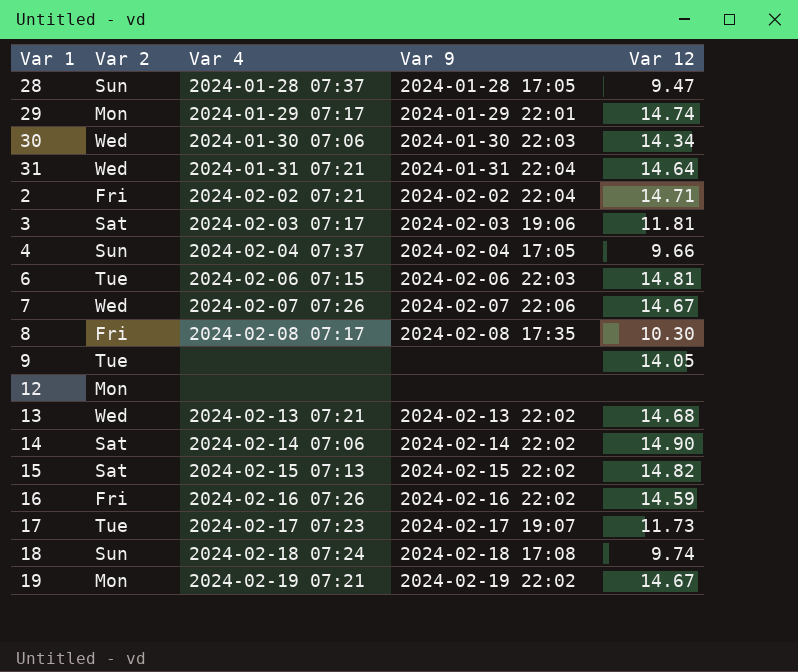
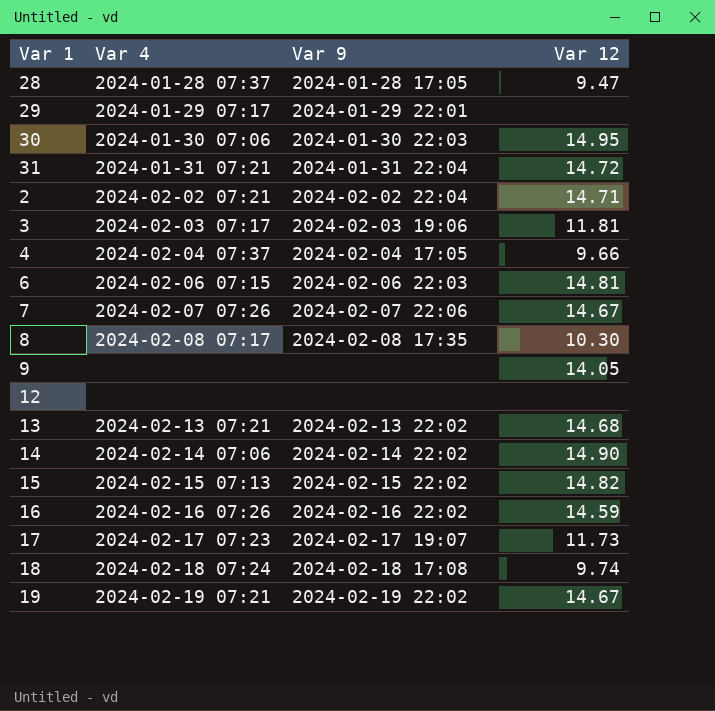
column Var 2 | position: 2 -> none
29 | Var 12: 14.74 -> none
30 | Var 12: 14.34 -> 14.95
31 | Var 12: 14.64 -> 14.72

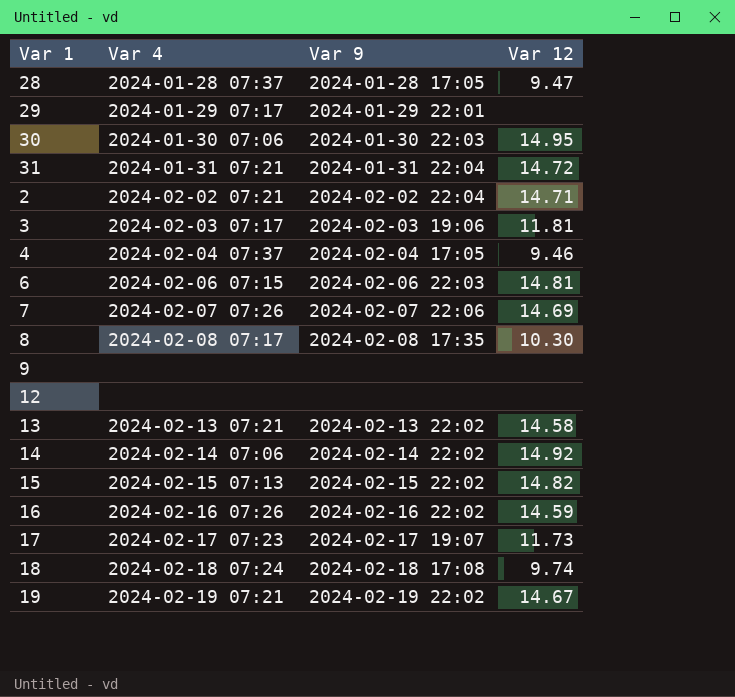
4 | Var 12: 9.66 -> 9.46
7 | Var 12: 14.67 -> 14.69
9 | Var 12: 14.05 -> none
13 | Var 12: 14.68 -> 14.58
14 | Var 12: 14.90 -> 14.92

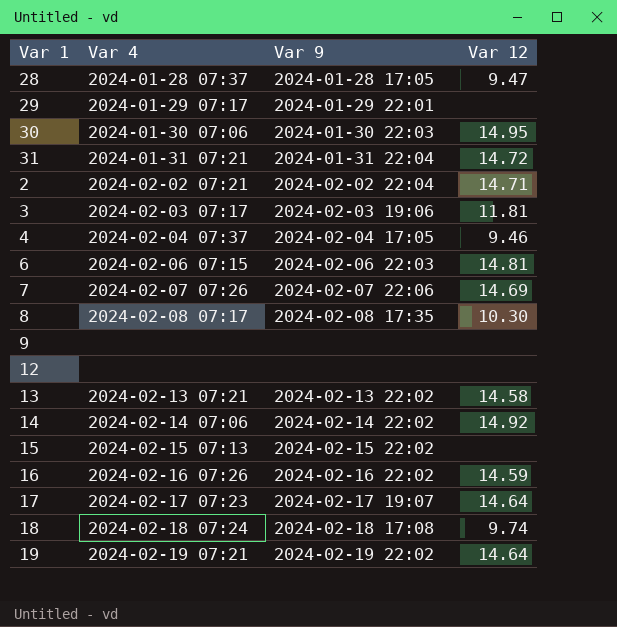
15 | Var 12: 14.82 -> none
17 | Var 12: 11.73 -> 14.64
19 | Var 12: 14.67 -> 14.64

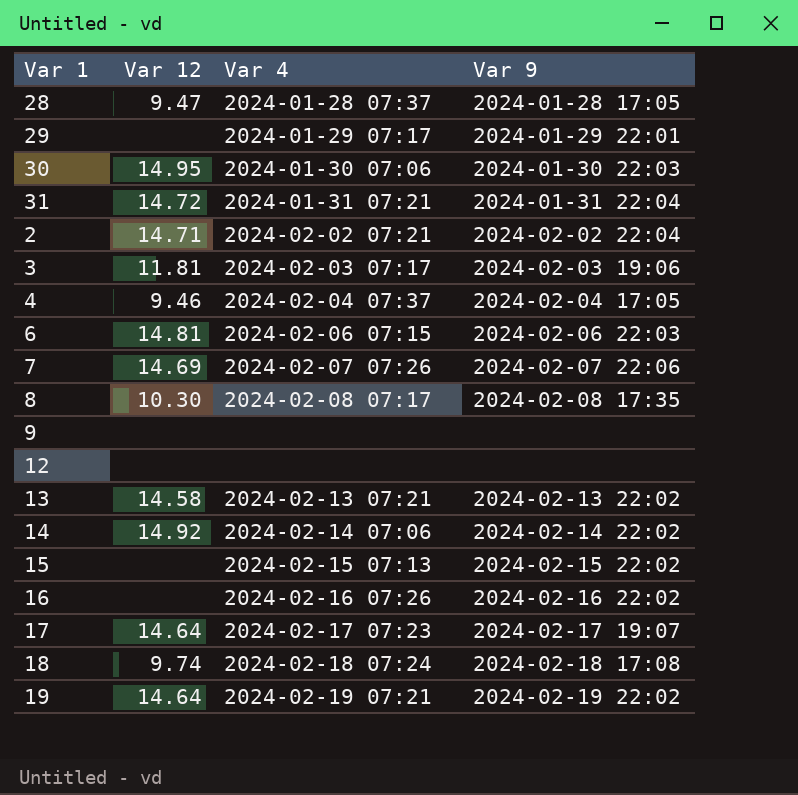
column Var 12 | position: 4 -> 2
16 | Var 12: 14.59 -> none

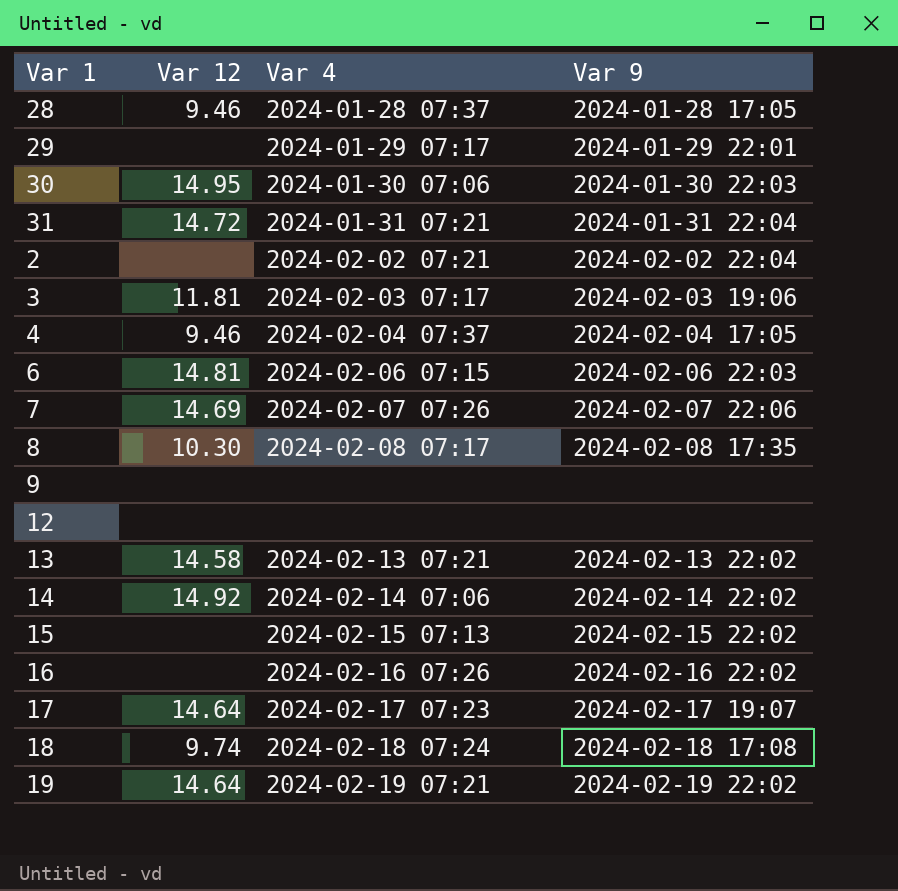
28 | Var 12: 9.47 -> 9.46
2 | Var 12: 14.71 -> none

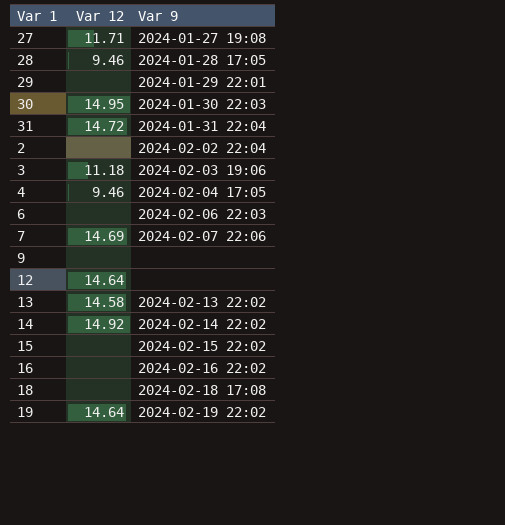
column Var 4 | position: 3 -> none
row 8: 10.30 | 2024-02-08 07:17 | 2024-02-08 17:35 -> none
row 17: 14.64 | 2024-02-17 07:23 | 2024-02-17 19:07 -> none
row 27: none -> 11.71 | 2024-01-27 19:08
3 | Var 12: 11.81 -> 11.18
6 | Var 12: 14.81 -> none
12 | Var 12: none -> 14.64
18 | Var 12: 9.74 -> none

